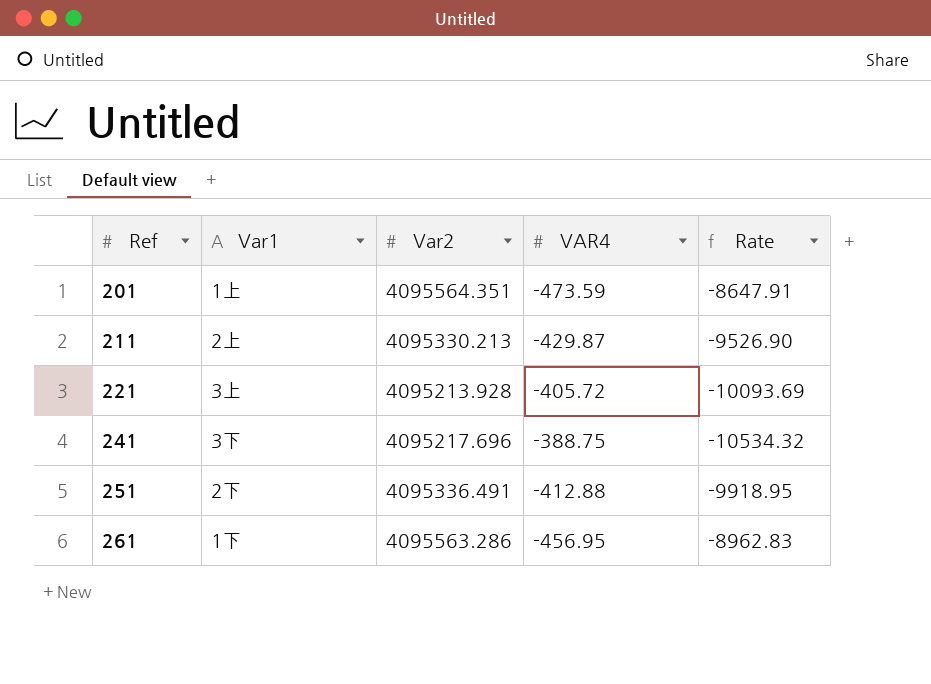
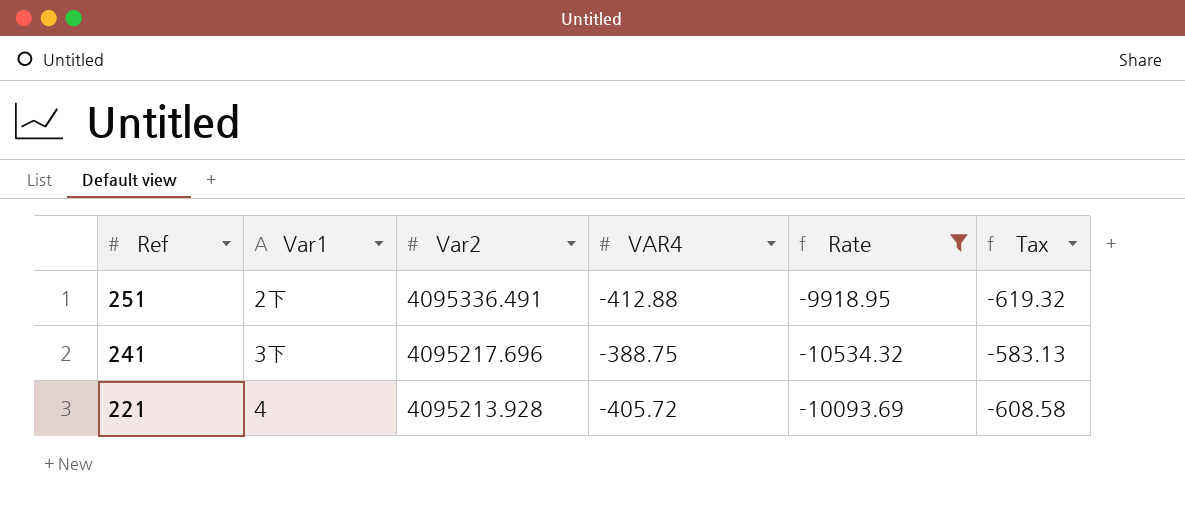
filter: none -> Rate <= -9918.95
row order: Ref ascending -> Ref descending
column Tax | formula: none -> [VAR4] * 1.5
221 | Var1: 3上 -> 4

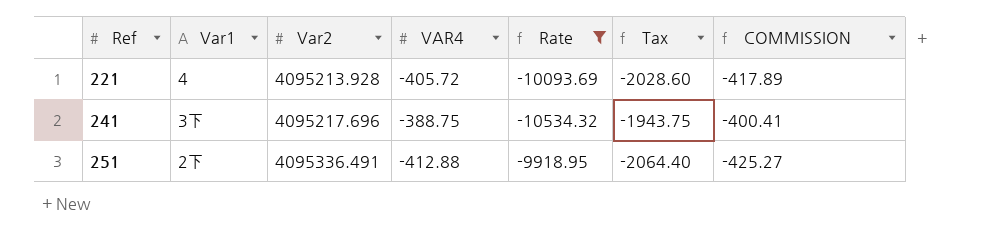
row order: Ref descending -> Ref ascending
column Tax | formula: [VAR4] * 1.5 -> [VAR4] * 5
column COMMISSION | formula: none -> [VAR4] * 1.03

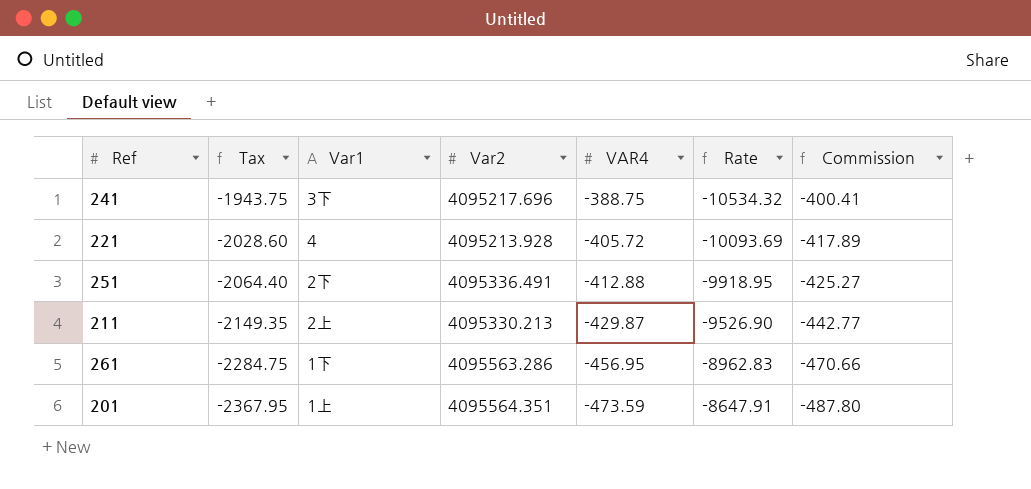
filter: Rate <= -9918.95 -> none
row order: Ref ascending -> Tax descending
column Tax | position: 6 -> 2
column name: COMMISSION -> Commission

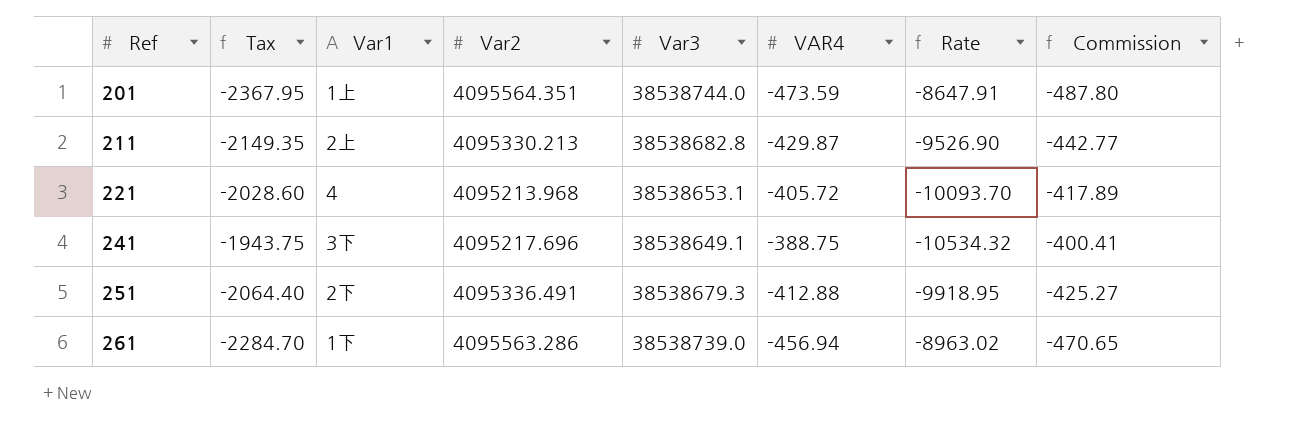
row order: Tax descending -> Ref ascending
column Var3 | position: none -> 5
221 | Var2: 4095213.928 -> 4095213.968
221 | Rate: -10093.69 -> -10093.70
261 | Tax: -2284.75 -> -2284.70
261 | VAR4: -456.95 -> -456.94
261 | Rate: -8962.83 -> -8963.02
261 | Commission: -470.66 -> -470.65

